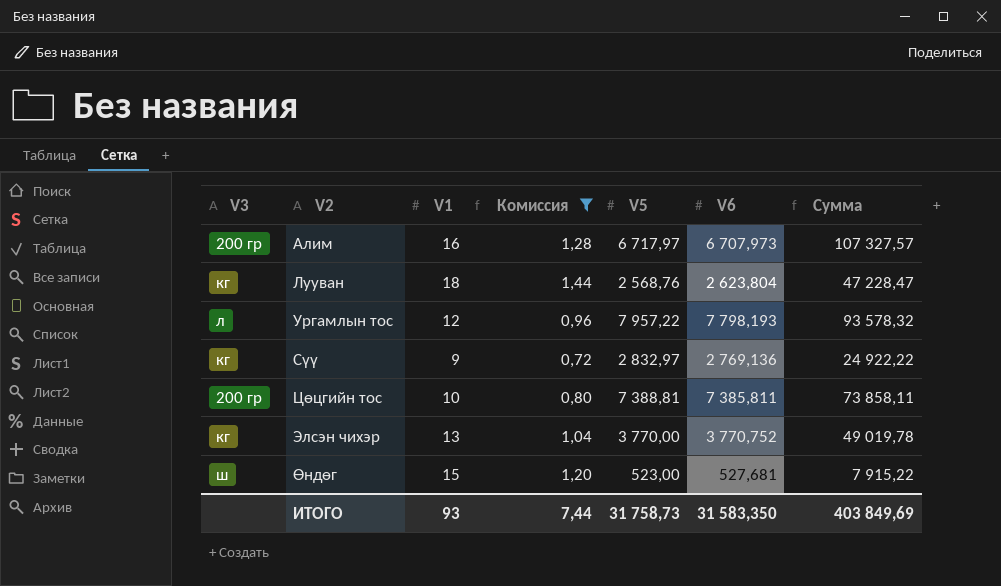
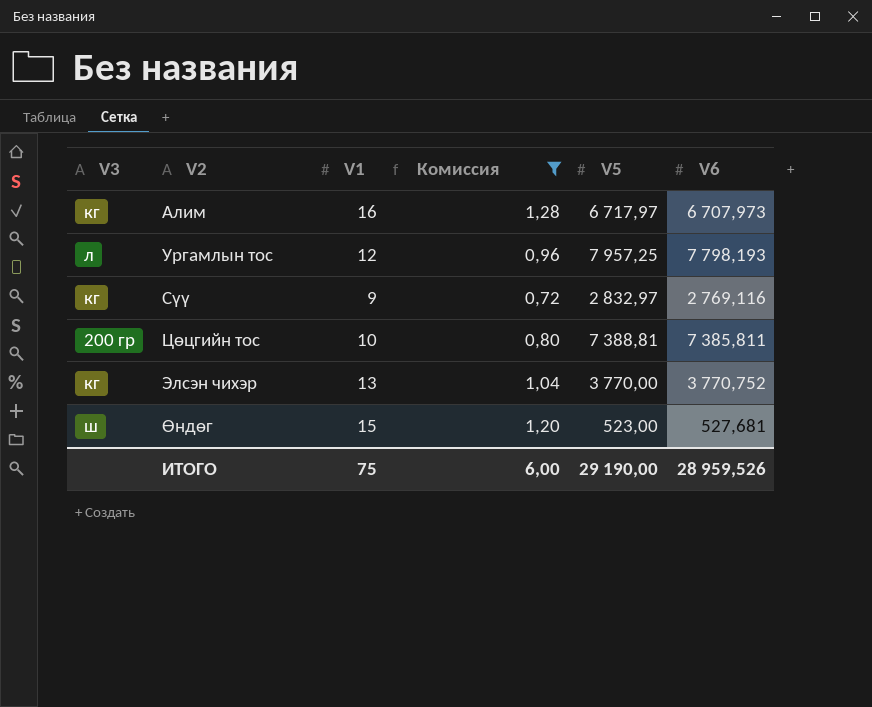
column Сумма | formula: [V1] * [V6] -> none
row Лууван: кг | 18 | 1,44 | 2 568,76 | 2 623,804 | 47 228,47 -> none
Алим | V3: 200 гр -> кг
Ургамлын тос | V5: 7 957,22 -> 7 957,25
Сүү | V6: 2 769,136 -> 2 769,116
ИТОГО | V1: 93 -> 75
ИТОГО | Комиссия: 7,44 -> 6,00
ИТОГО | V5: 31 758,73 -> 29 190,00
ИТОГО | V6: 31 583,350 -> 28 959,526

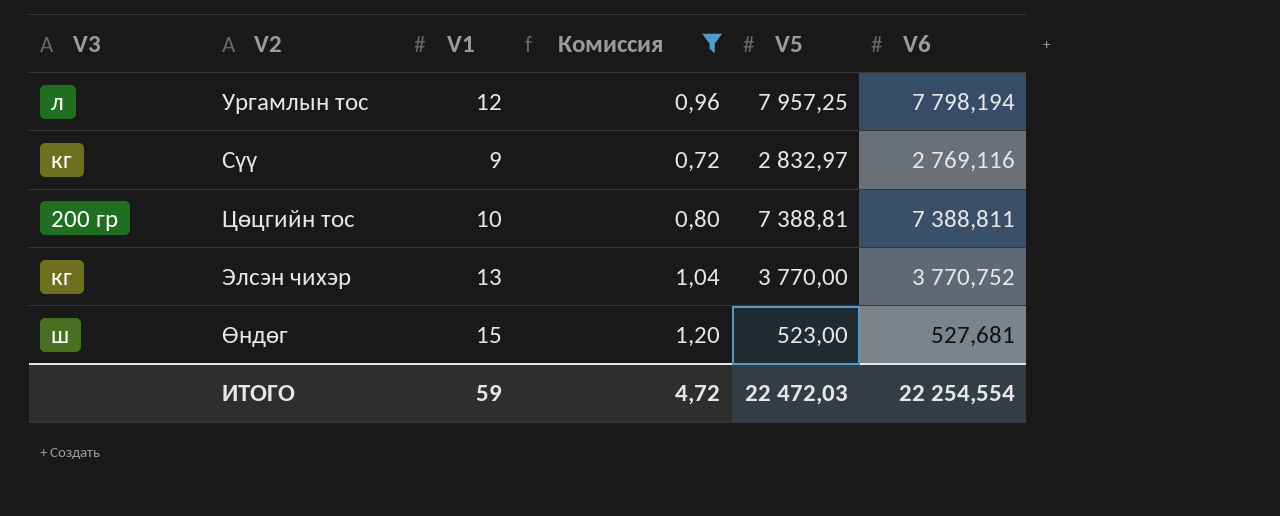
row Алим: кг | 16 | 1,28 | 6 717,97 | 6 707,973 -> none
Ургамлын тос | V6: 7 798,193 -> 7 798,194
Цөцгийн тос | V6: 7 385,811 -> 7 388,811
ИТОГО | V1: 75 -> 59
ИТОГО | Комиссия: 6,00 -> 4,72
ИТОГО | V5: 29 190,00 -> 22 472,03
ИТОГО | V6: 28 959,526 -> 22 254,554

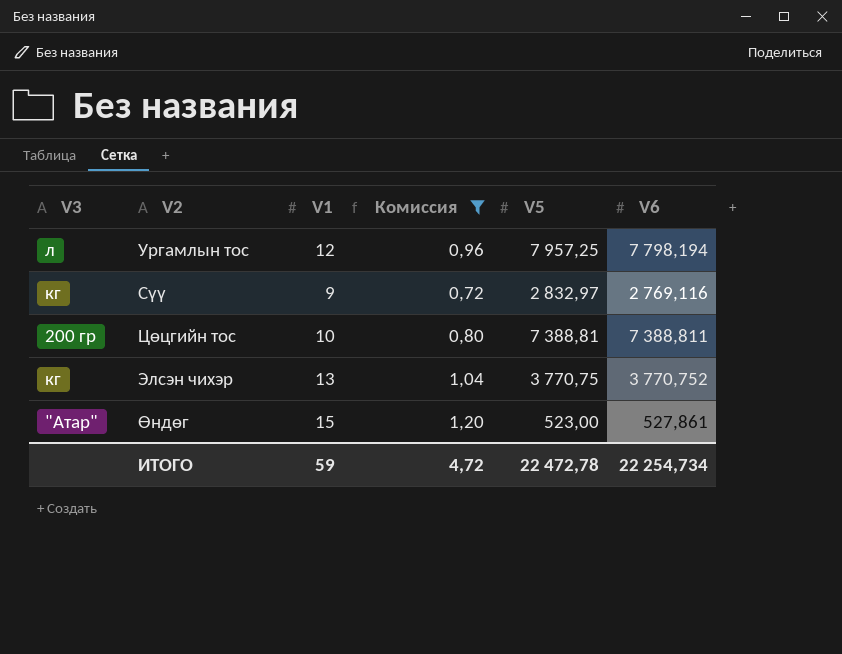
Элсэн чихэр | V5: 3 770,00 -> 3 770,75
Өндөг | V3: ш -> "Атар"
Өндөг | V6: 527,681 -> 527,861
ИТОГО | V5: 22 472,03 -> 22 472,78
ИТОГО | V6: 22 254,554 -> 22 254,734

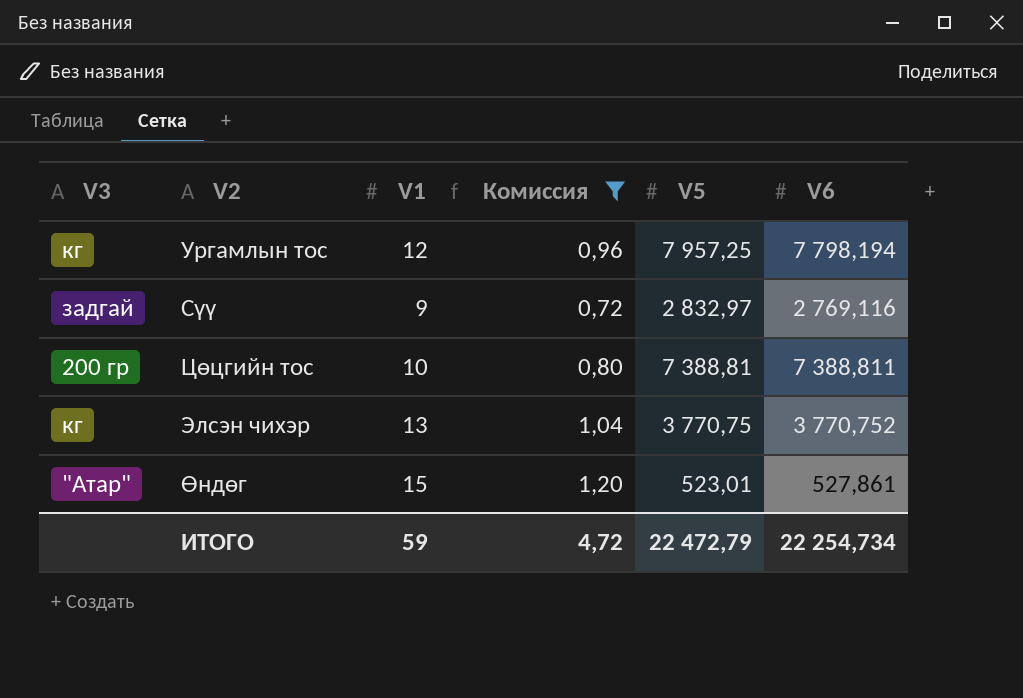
Ургамлын тос | V3: л -> кг
Сүү | V3: кг -> задгай
Өндөг | V5: 523,00 -> 523,01
ИТОГО | V5: 22 472,78 -> 22 472,79

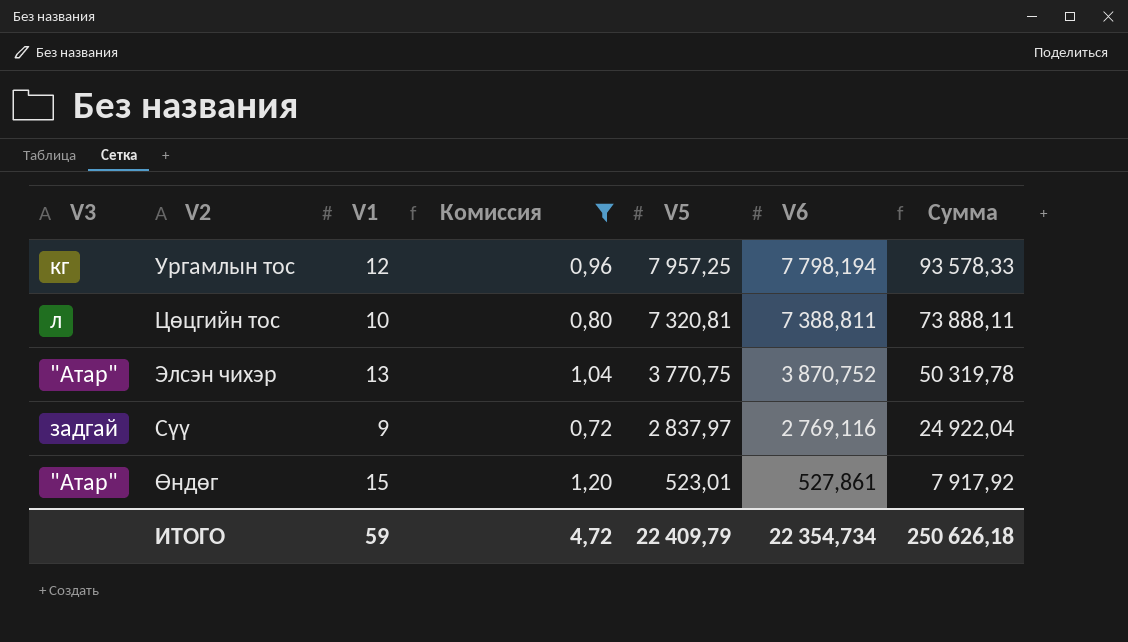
row order: none -> V5 descending
column Сумма | formula: none -> [V1] * [V6]
Цөцгийн тос | V3: 200 гр -> л
Цөцгийн тос | V5: 7 388,81 -> 7 320,81
Элсэн чихэр | V3: кг -> "Атар"
Элсэн чихэр | V6: 3 770,752 -> 3 870,752
Сүү | V5: 2 832,97 -> 2 837,97
ИТОГО | V5: 22 472,79 -> 22 409,79
ИТОГО | V6: 22 254,734 -> 22 354,734

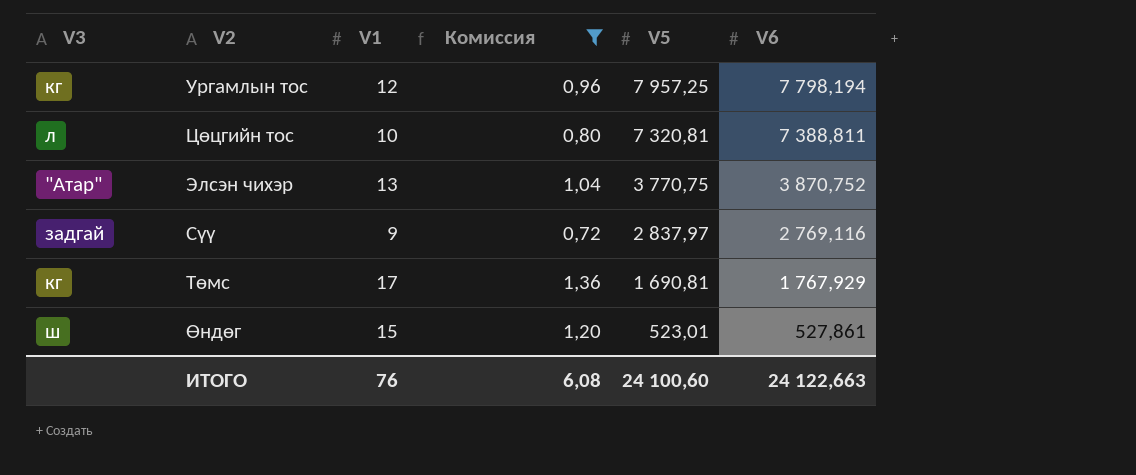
column Сумма | formula: [V1] * [V6] -> none
row Төмс: none -> кг | 17 | 1,36 | 1 690,81 | 1 767,929
Өндөг | V3: "Атар" -> ш
ИТОГО | V1: 59 -> 76
ИТОГО | Комиссия: 4,72 -> 6,08
ИТОГО | V5: 22 409,79 -> 24 100,60
ИТОГО | V6: 22 354,734 -> 24 122,663

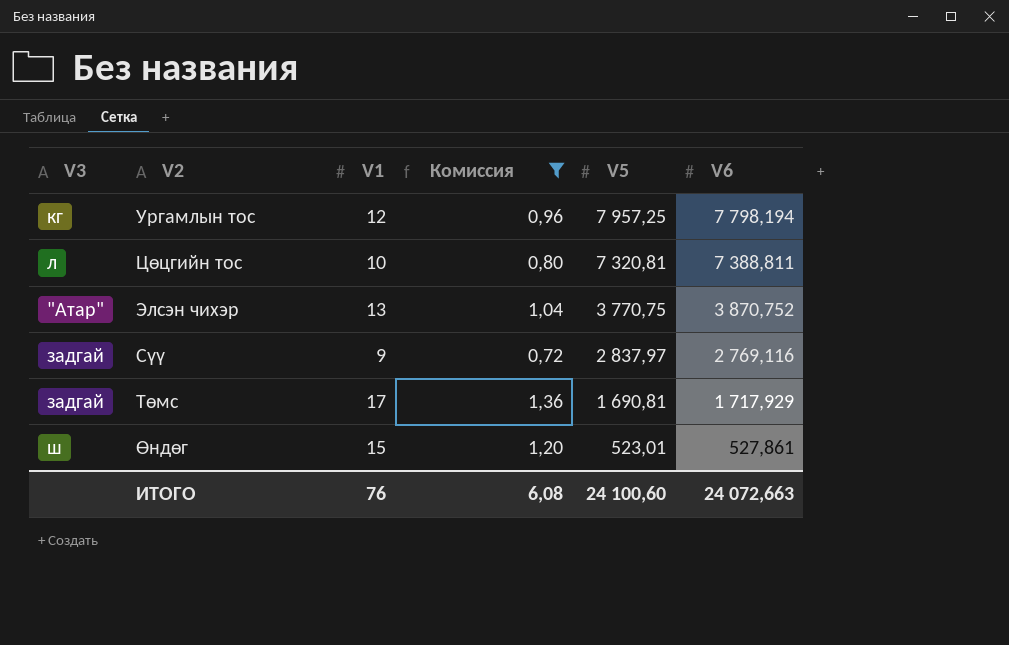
Төмс | V3: кг -> задгай
Төмс | V6: 1 767,929 -> 1 717,929
ИТОГО | V6: 24 122,663 -> 24 072,663

